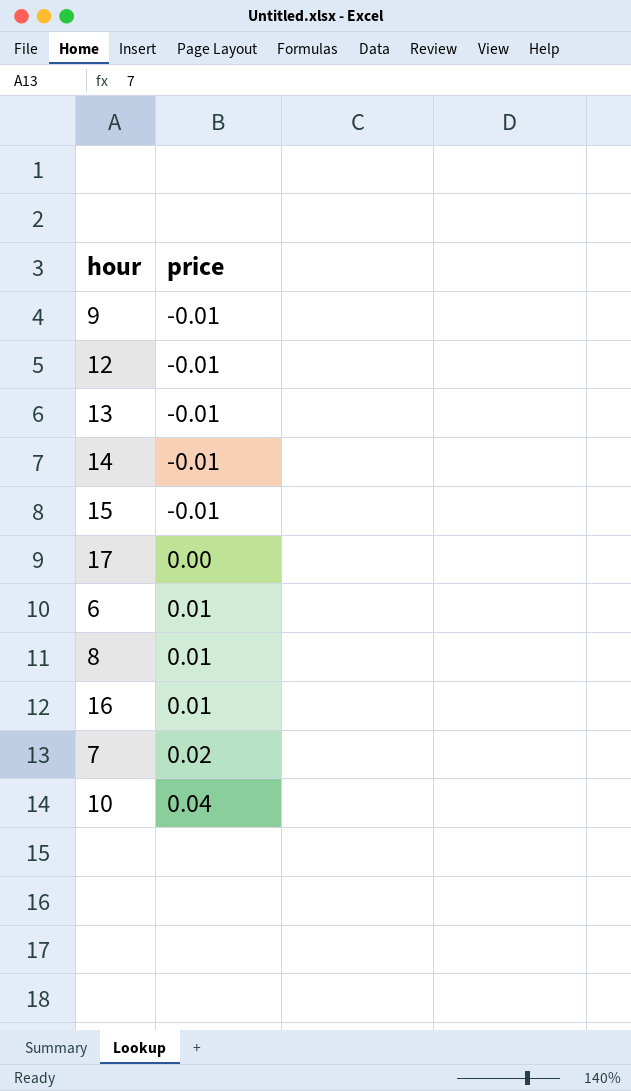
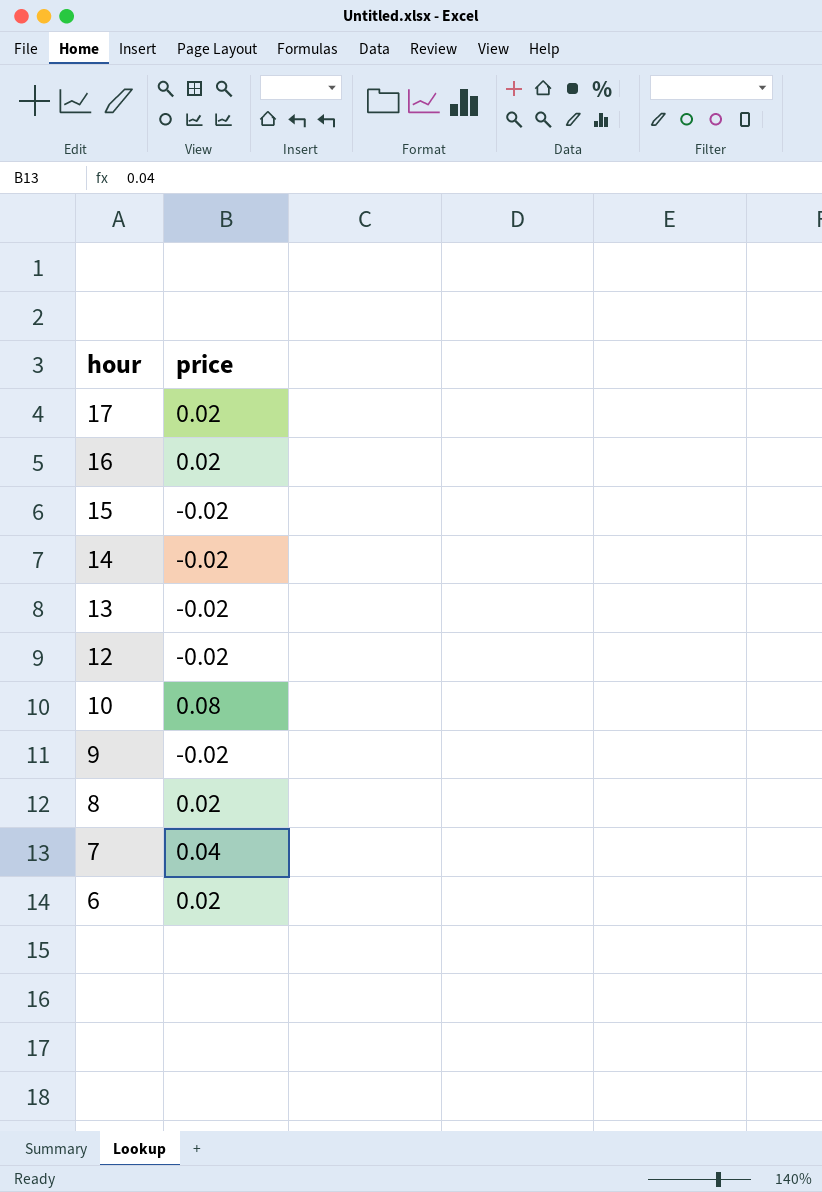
row order: price ascending -> hour descending
17 | price: 0.00 -> 0.02
16 | price: 0.01 -> 0.02
15 | price: -0.01 -> -0.02
14 | price: -0.01 -> -0.02
13 | price: -0.01 -> -0.02
12 | price: -0.01 -> -0.02
10 | price: 0.04 -> 0.08
9 | price: -0.01 -> -0.02
8 | price: 0.01 -> 0.02
7 | price: 0.02 -> 0.04
6 | price: 0.01 -> 0.02

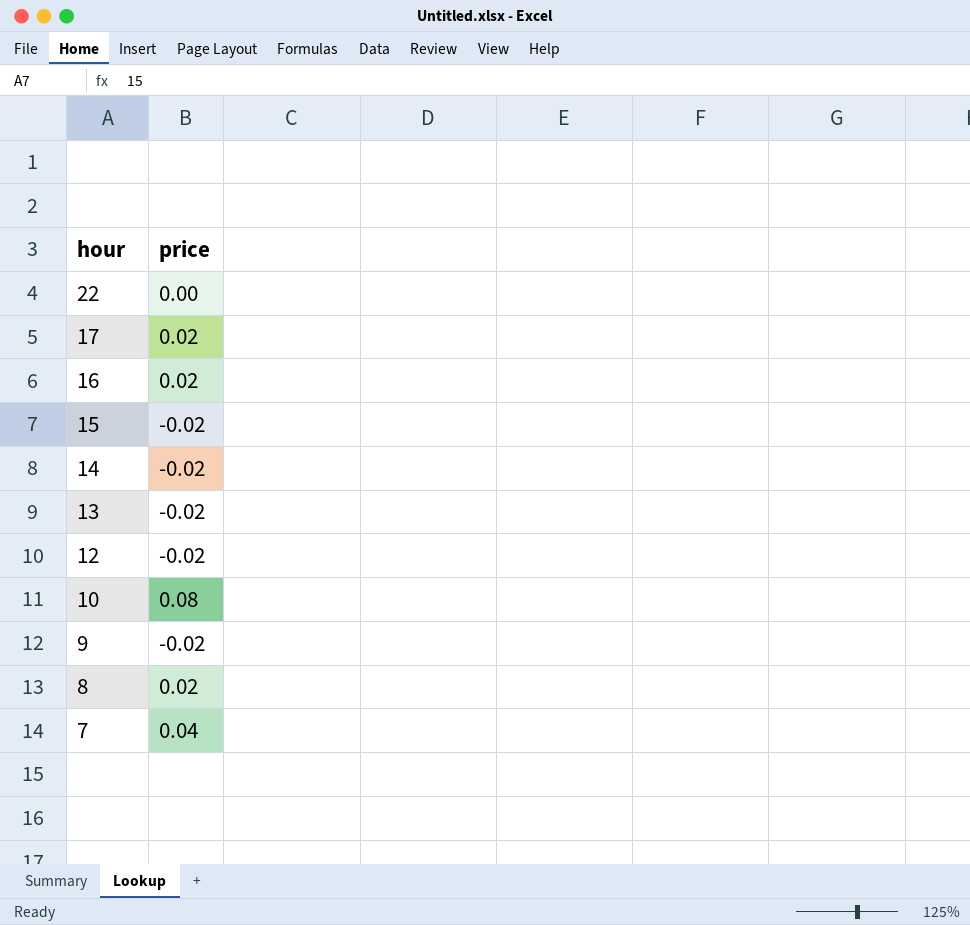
row 6: 0.02 -> none
row 22: none -> 0.00

